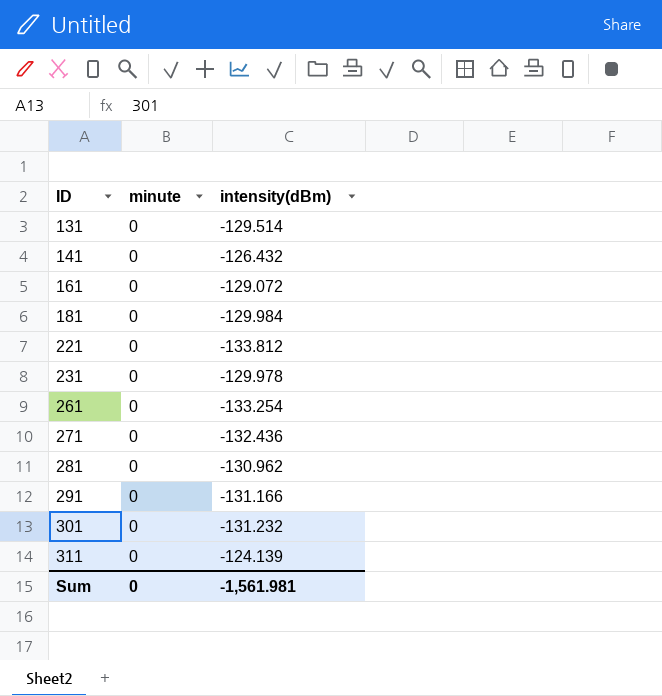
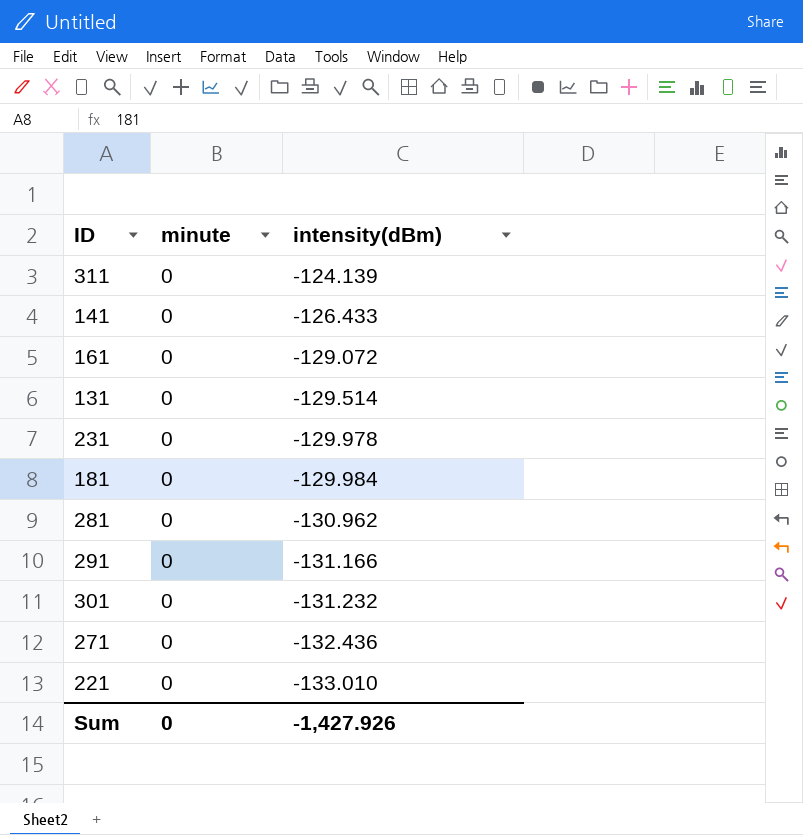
row order: ID ascending -> intensity(dBm) descending
row 261: 0 | -133.254 -> none
141 | intensity(dBm): -126.432 -> -126.433
221 | intensity(dBm): -133.812 -> -133.010
Sum | intensity(dBm): -1,561.981 -> -1,427.926

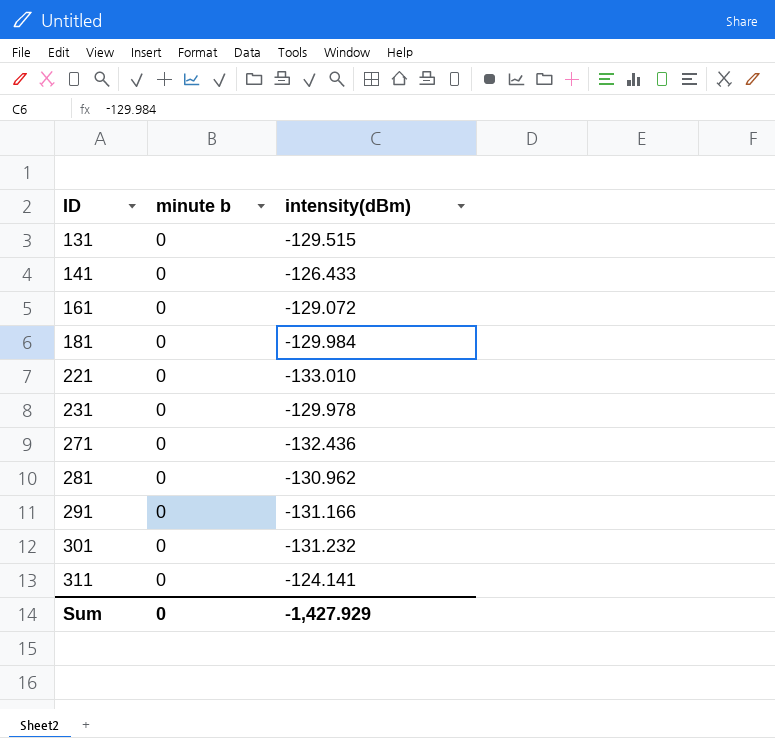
row order: intensity(dBm) descending -> ID ascending
column name: minute -> minute b
131 | intensity(dBm): -129.514 -> -129.515
311 | intensity(dBm): -124.139 -> -124.141
Sum | intensity(dBm): -1,427.926 -> -1,427.929

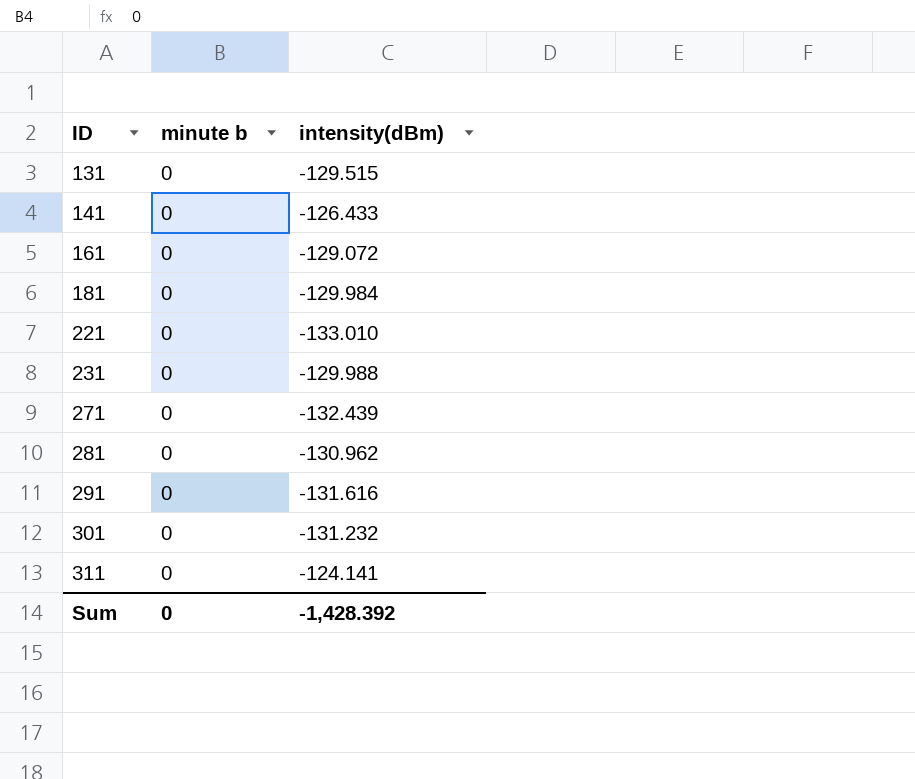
231 | intensity(dBm): -129.978 -> -129.988
271 | intensity(dBm): -132.436 -> -132.439
291 | intensity(dBm): -131.166 -> -131.616
Sum | intensity(dBm): -1,427.929 -> -1,428.392

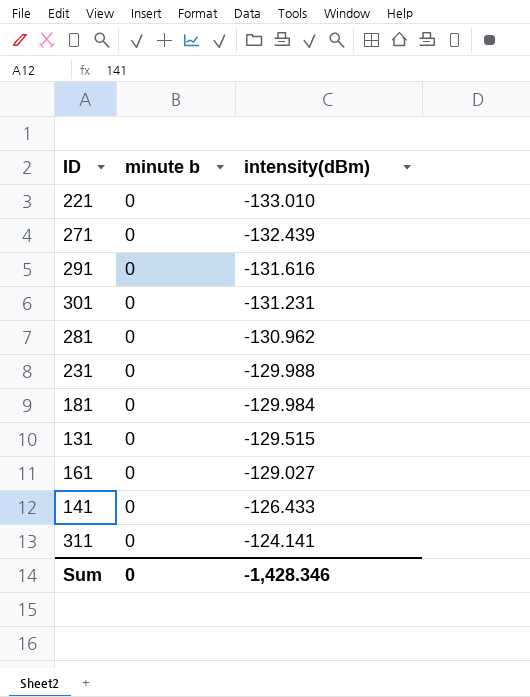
row order: ID ascending -> intensity(dBm) ascending
301 | intensity(dBm): -131.232 -> -131.231
161 | intensity(dBm): -129.072 -> -129.027
Sum | intensity(dBm): -1,428.392 -> -1,428.346

